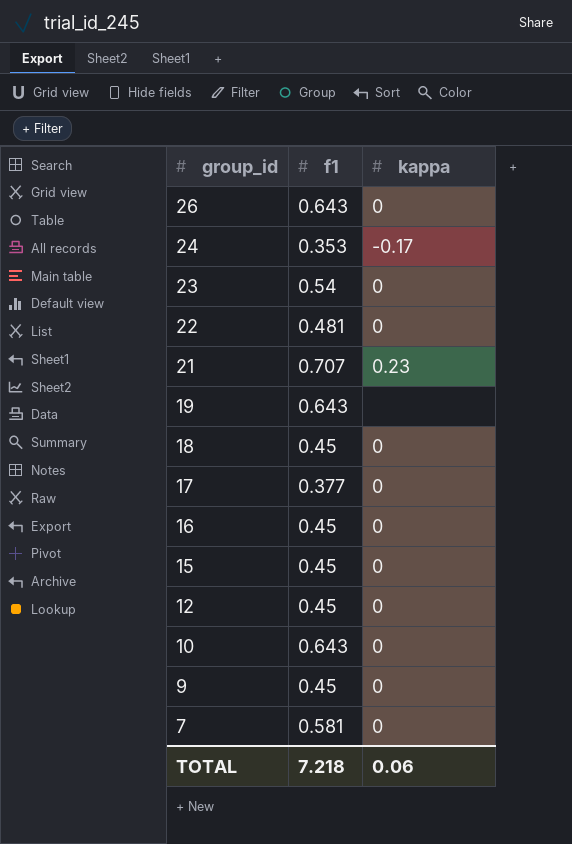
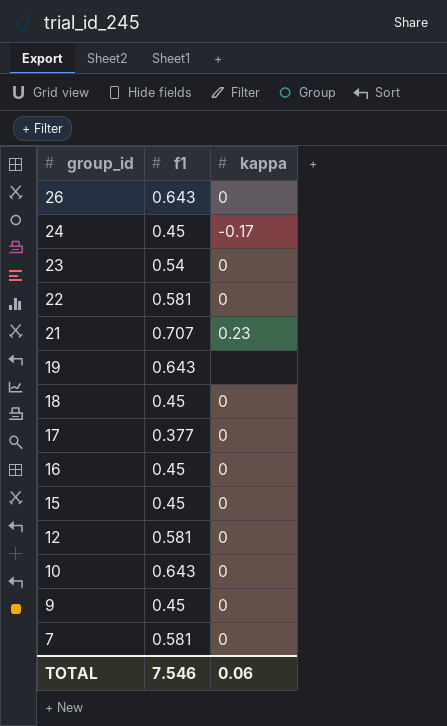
24 | f1: 0.353 -> 0.45
22 | f1: 0.481 -> 0.581
12 | f1: 0.45 -> 0.581
TOTAL | f1: 7.218 -> 7.546

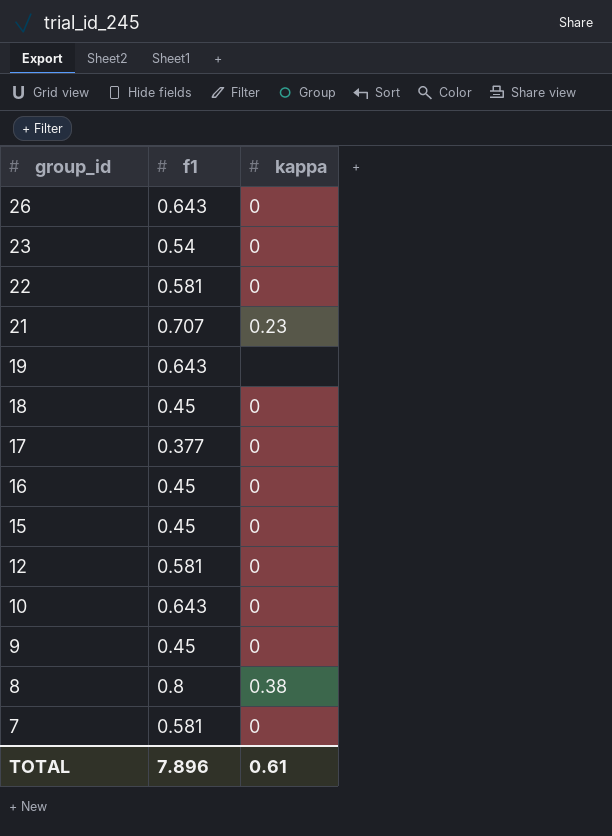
row 24: 0.45 | -0.17 -> none
row 8: none -> 0.8 | 0.38
TOTAL | f1: 7.546 -> 7.896
TOTAL | kappa: 0.06 -> 0.61

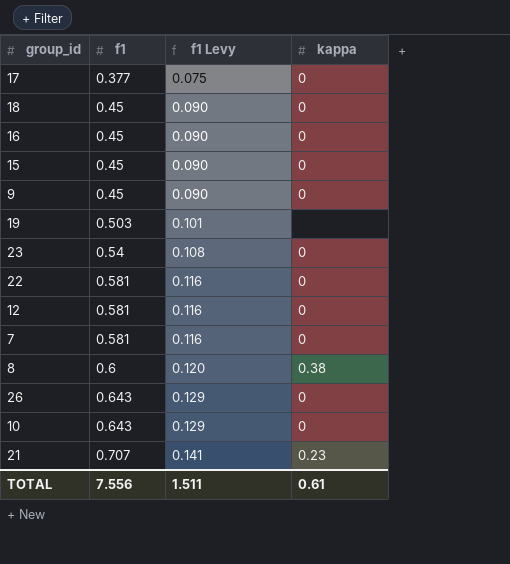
row order: group_id descending -> f1 ascending
column f1 Levy | formula: none -> [f1] * 0.2
19 | f1: 0.643 -> 0.503
8 | f1: 0.8 -> 0.6
TOTAL | f1: 7.896 -> 7.556

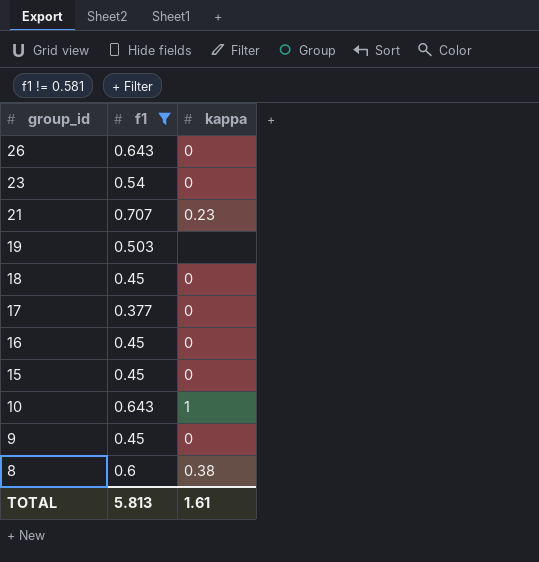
filter: none -> f1 != 0.581
row order: f1 ascending -> group_id descending
column f1 Levy | formula: [f1] * 0.2 -> none
10 | kappa: 0 -> 1
TOTAL | f1: 7.556 -> 5.813
TOTAL | kappa: 0.61 -> 1.61

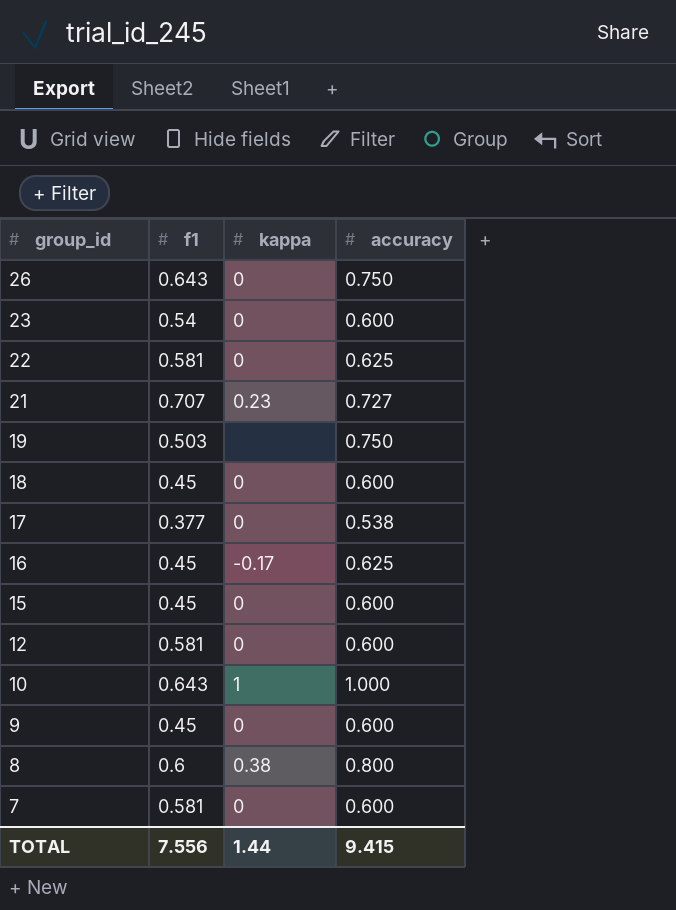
filter: f1 != 0.581 -> none
column accuracy | position: none -> 4
16 | kappa: 0 -> -0.17
TOTAL | f1: 5.813 -> 7.556
TOTAL | kappa: 1.61 -> 1.44

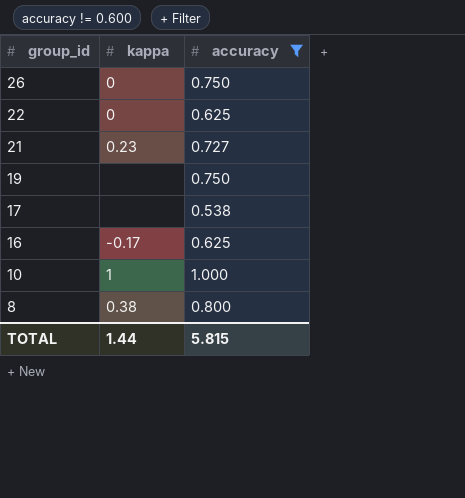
filter: none -> accuracy != 0.600
column f1 | position: 2 -> none
17 | kappa: 0 -> none
TOTAL | accuracy: 9.415 -> 5.815

